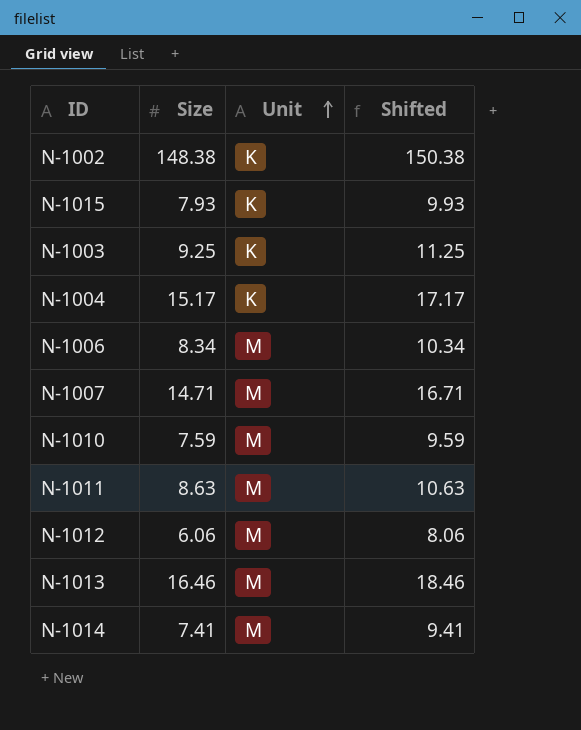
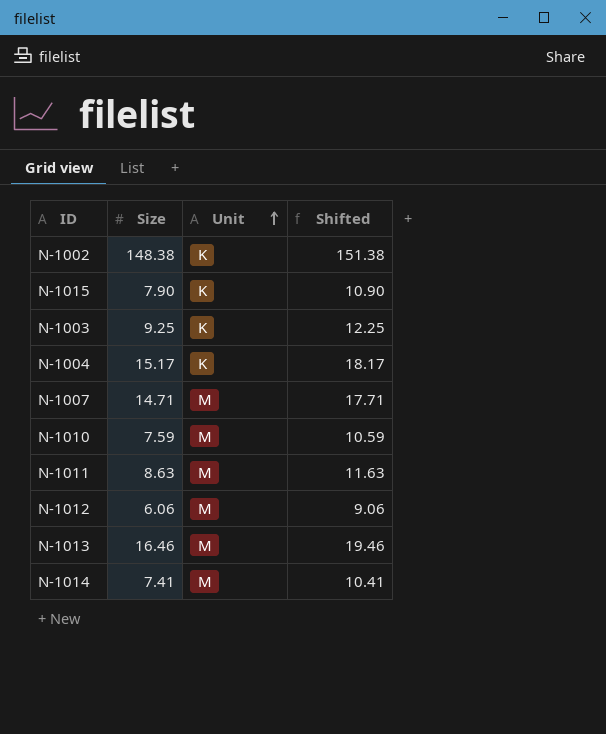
column Shifted | formula: [Size] + 2 -> [Size] + 3
row N-1006: 8.34 | M | 10.34 -> none
N-1015 | Size: 7.93 -> 7.90

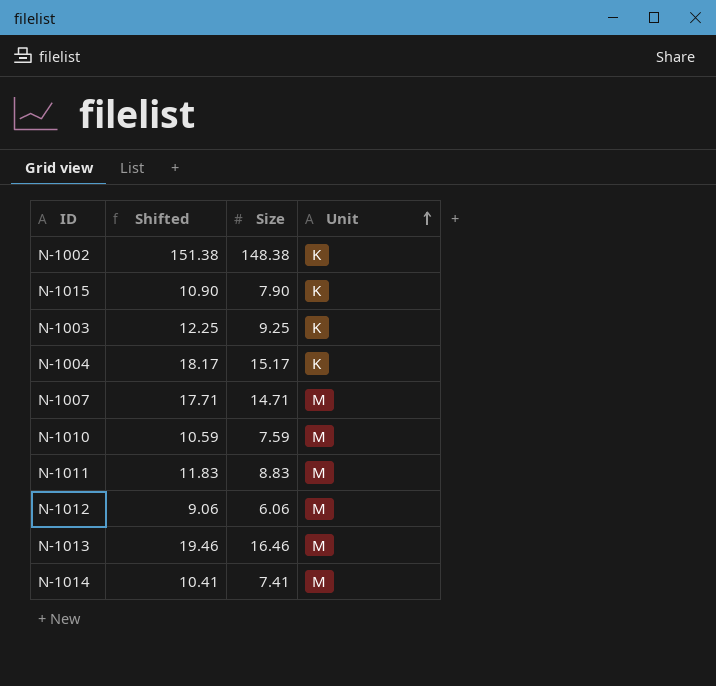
column Shifted | position: 4 -> 2
N-1011 | Shifted: 11.63 -> 11.83
N-1011 | Size: 8.63 -> 8.83

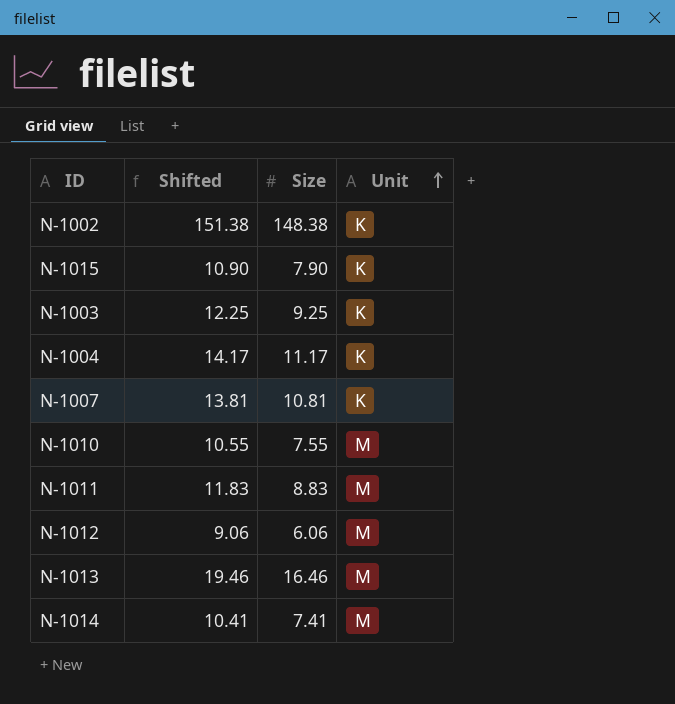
N-1004 | Shifted: 18.17 -> 14.17
N-1004 | Size: 15.17 -> 11.17
N-1007 | Shifted: 17.71 -> 13.81
N-1007 | Size: 14.71 -> 10.81
N-1007 | Unit: M -> K
N-1010 | Shifted: 10.59 -> 10.55
N-1010 | Size: 7.59 -> 7.55

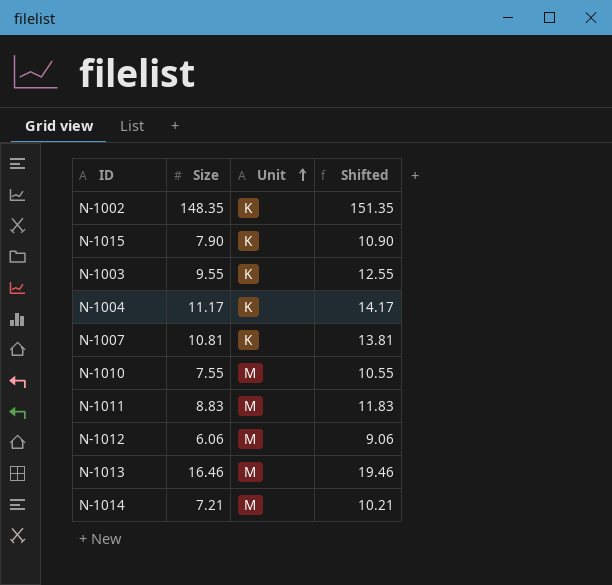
column Shifted | position: 2 -> 4
N-1002 | Size: 148.38 -> 148.35
N-1002 | Shifted: 151.38 -> 151.35
N-1003 | Size: 9.25 -> 9.55
N-1003 | Shifted: 12.25 -> 12.55
N-1014 | Size: 7.41 -> 7.21
N-1014 | Shifted: 10.41 -> 10.21

